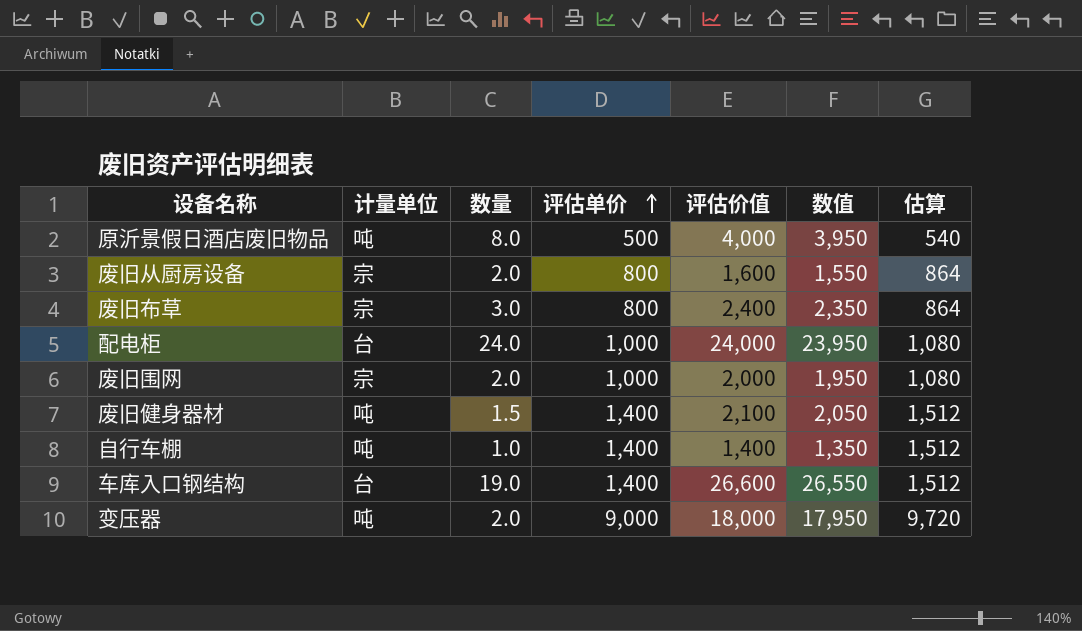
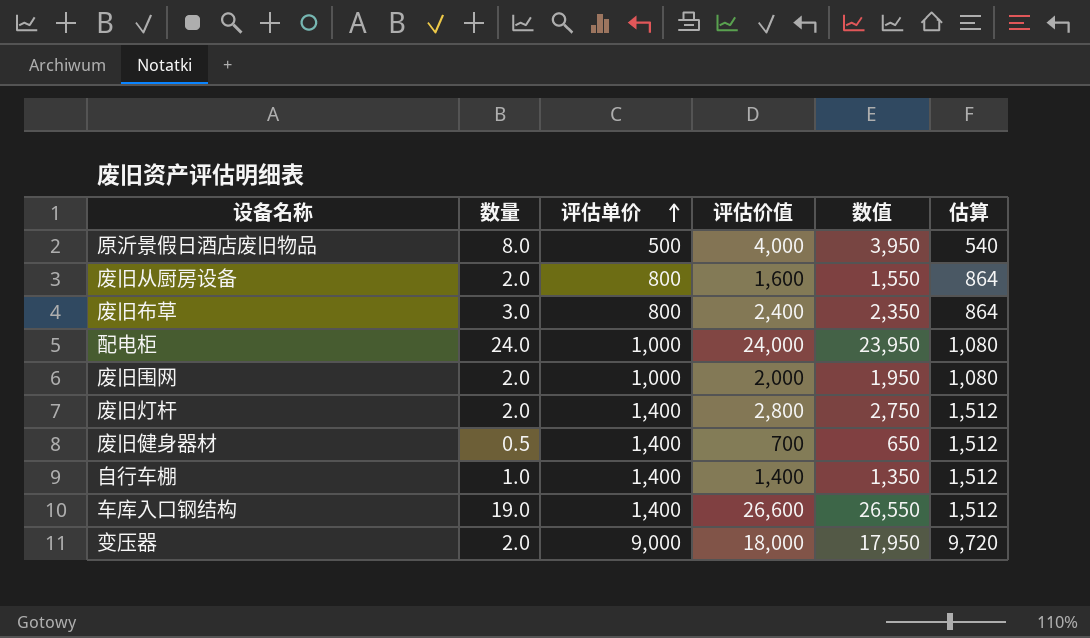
column 计量单位 | position: 2 -> none
row 废旧灯杆: none -> 2.0 | 1,400 | 2,800 | 2,750 | 1,512
废旧健身器材 | 数量: 1.5 -> 0.5
废旧健身器材 | 评估价值: 2,100 -> 700
废旧健身器材 | 数值: 2,050 -> 650

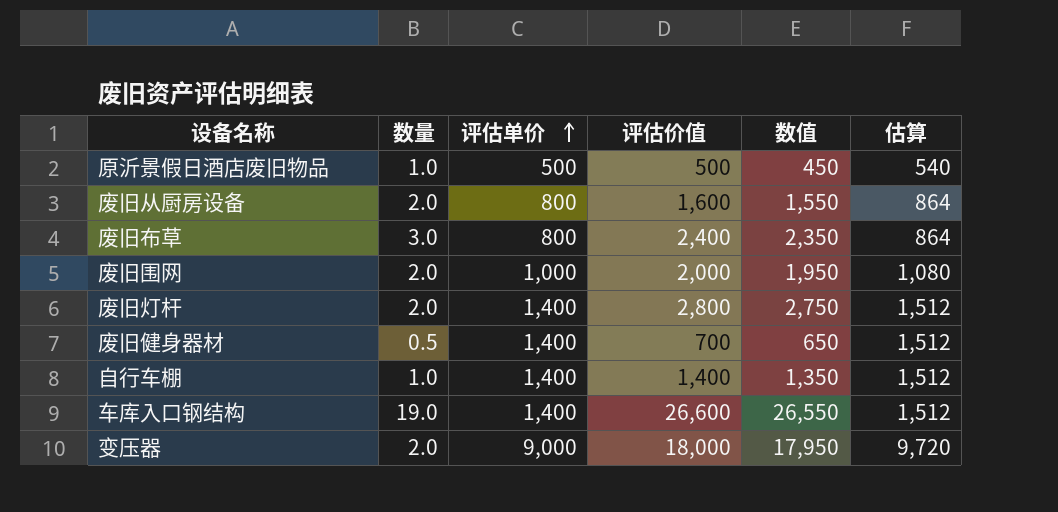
row 配电柜: 24.0 | 1,000 | 24,000 | 23,950 | 1,080 -> none
原沂景假日酒店废旧物品 | 数量: 8.0 -> 1.0
原沂景假日酒店废旧物品 | 评估价值: 4,000 -> 500
原沂景假日酒店废旧物品 | 数值: 3,950 -> 450

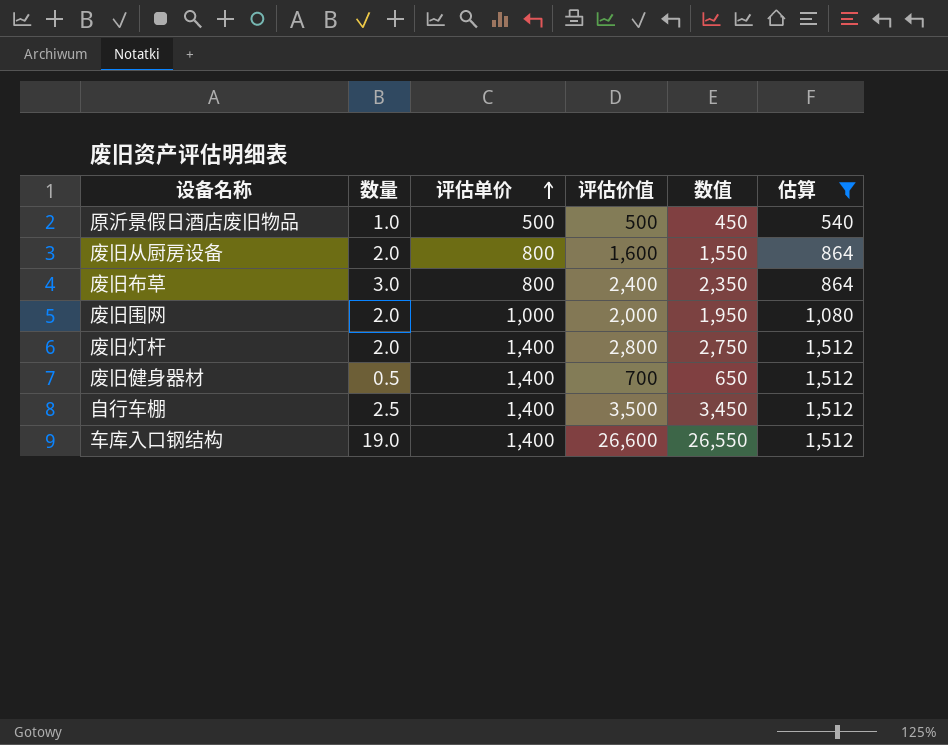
filter: none -> 估算 != 9,720
自行车棚 | 数量: 1.0 -> 2.5
自行车棚 | 评估价值: 1,400 -> 3,500
自行车棚 | 数值: 1,350 -> 3,450

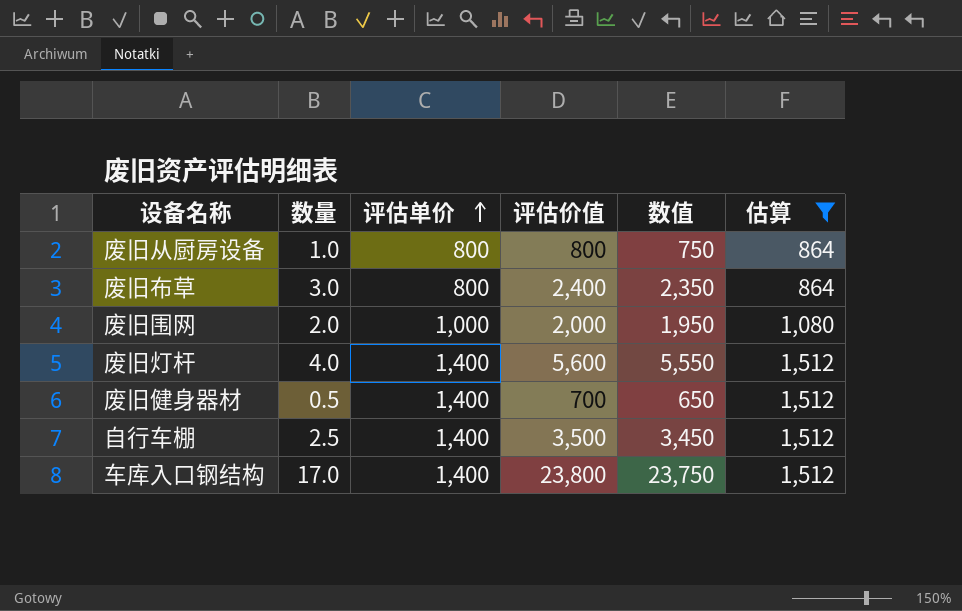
row 原沂景假日酒店废旧物品: 1.0 | 500 | 500 | 450 | 540 -> none
废旧从厨房设备 | 数量: 2.0 -> 1.0
废旧从厨房设备 | 评估价值: 1,600 -> 800
废旧从厨房设备 | 数值: 1,550 -> 750
废旧灯杆 | 数量: 2.0 -> 4.0
废旧灯杆 | 评估价值: 2,800 -> 5,600
废旧灯杆 | 数值: 2,750 -> 5,550
车库入口钢结构 | 数量: 19.0 -> 17.0
车库入口钢结构 | 评估价值: 26,600 -> 23,800
车库入口钢结构 | 数值: 26,550 -> 23,750

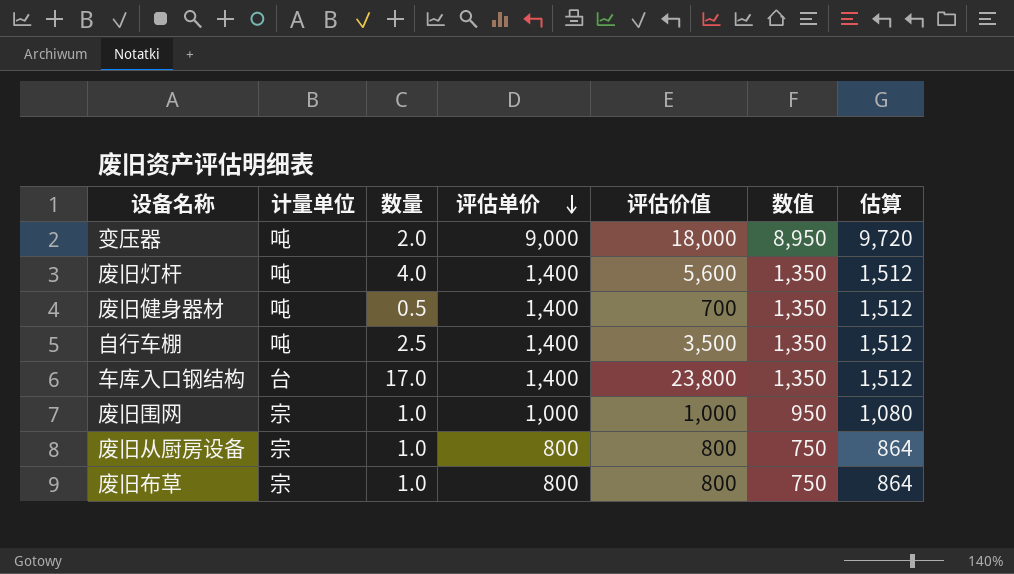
filter: 估算 != 9,720 -> none
row order: 评估单价 ascending -> 评估单价 descending
column 计量单位 | position: none -> 2
column 数值 | formula: [评估价值] - 50 -> [评估单价] - 50
废旧围网 | 数量: 2.0 -> 1.0
废旧围网 | 评估价值: 2,000 -> 1,000
废旧布草 | 数量: 3.0 -> 1.0
废旧布草 | 评估价值: 2,400 -> 800

